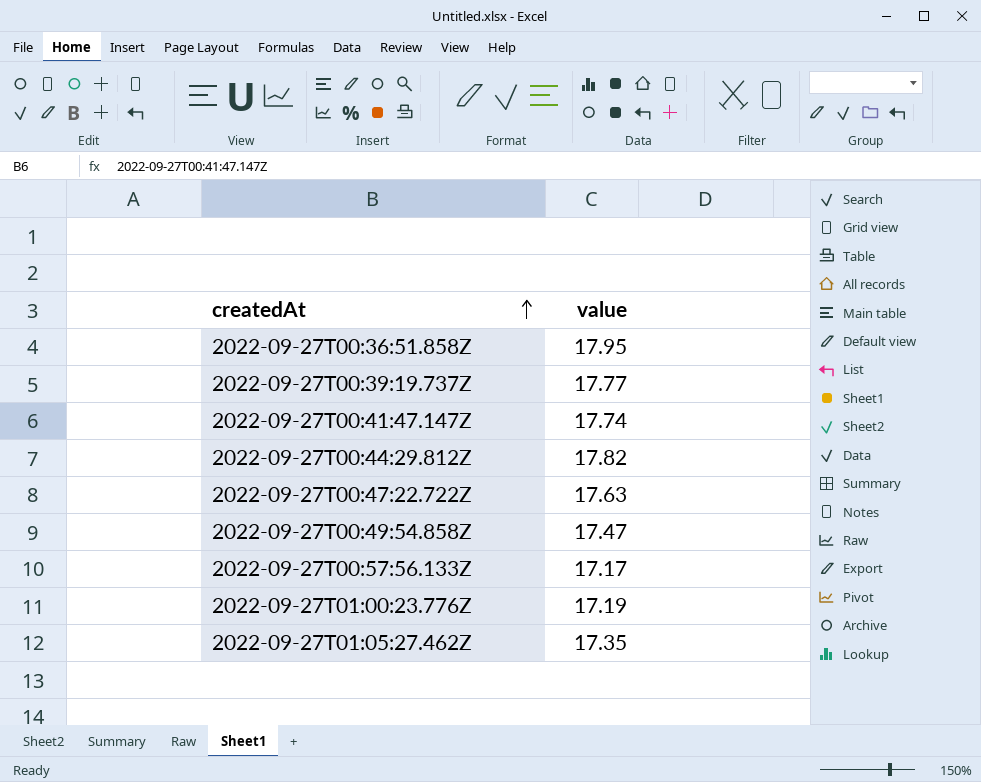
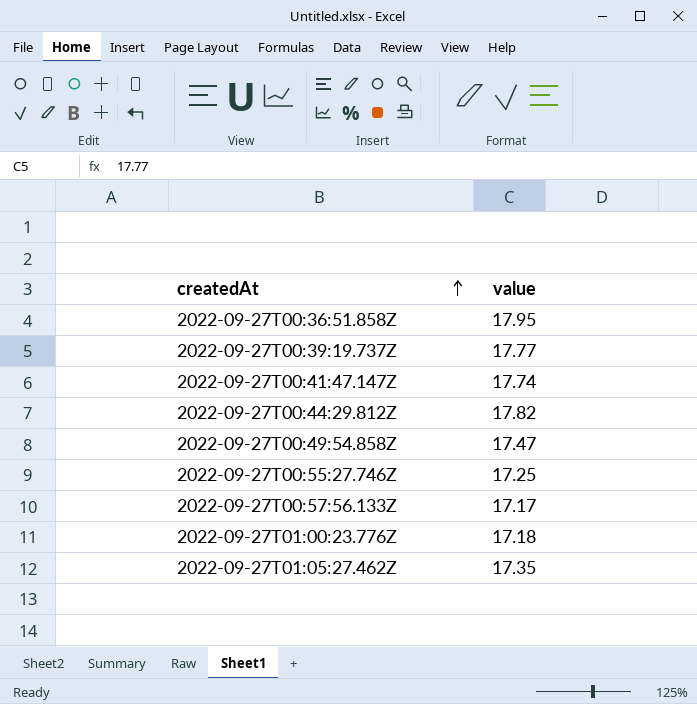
row 2022-09-27T00:47:22.722Z: 17.63 -> none
row 2022-09-27T00:55:27.746Z: none -> 17.25
2022-09-27T01:00:23.776Z | value: 17.19 -> 17.18

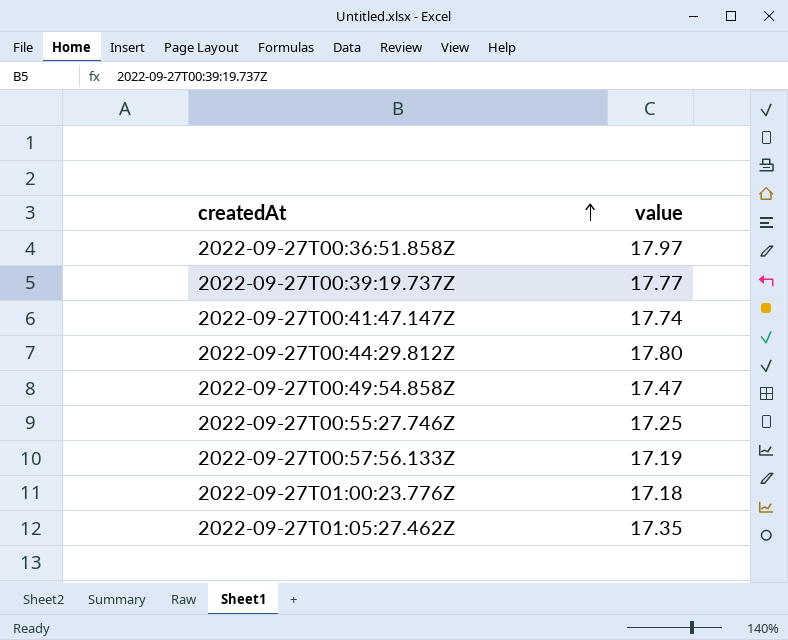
2022-09-27T00:36:51.858Z | value: 17.95 -> 17.97
2022-09-27T00:44:29.812Z | value: 17.82 -> 17.80
2022-09-27T00:57:56.133Z | value: 17.17 -> 17.19

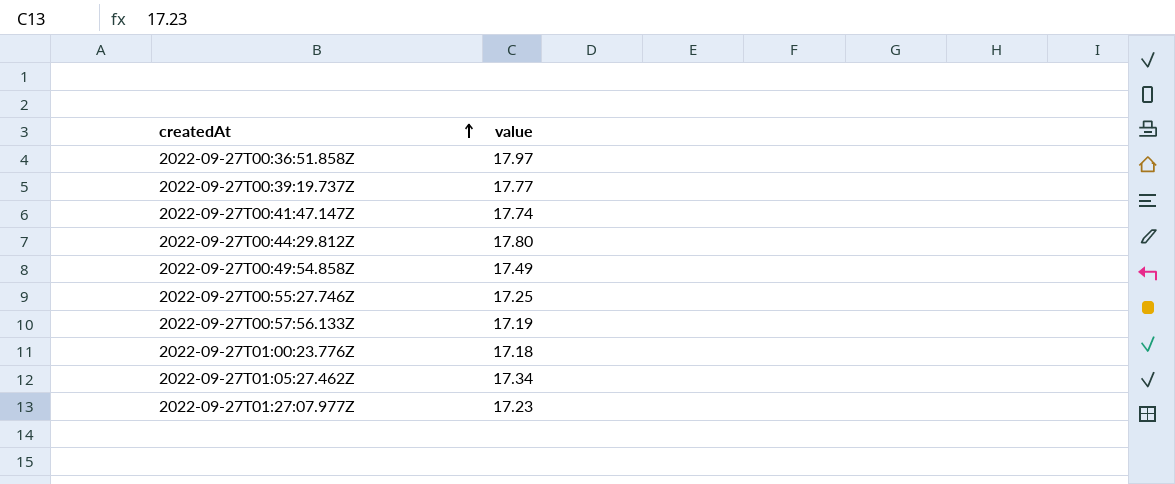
2022-09-27T00:49:54.858Z | value: 17.47 -> 17.49
2022-09-27T01:05:27.462Z | value: 17.35 -> 17.34
row 2022-09-27T01:27:07.977Z: none -> 17.23

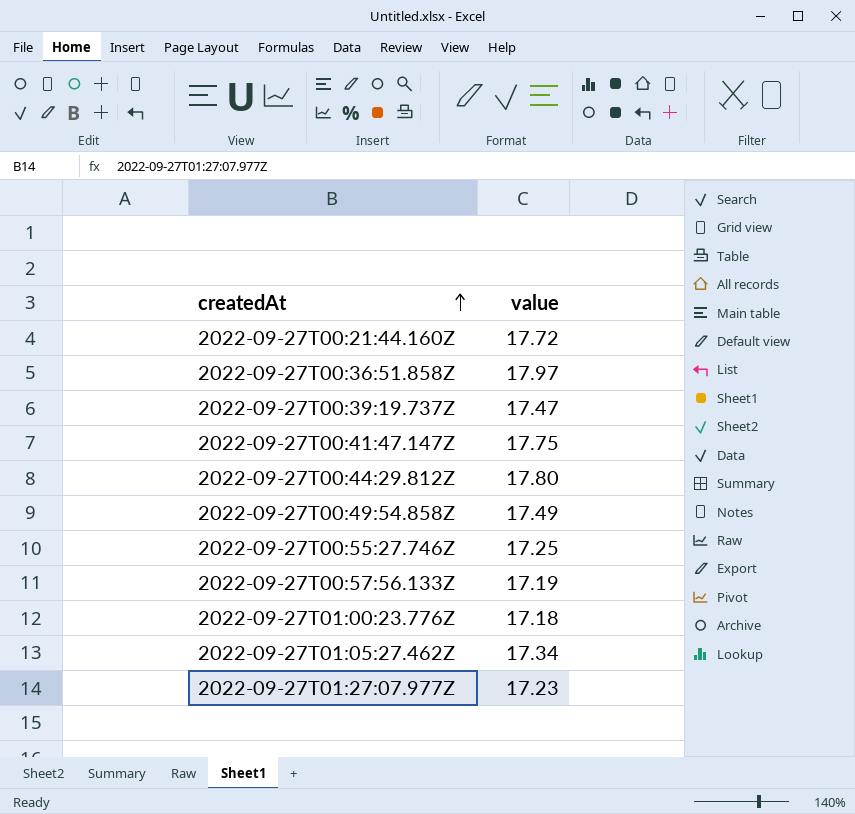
row 2022-09-27T00:21:44.160Z: none -> 17.72
2022-09-27T00:39:19.737Z | value: 17.77 -> 17.47
2022-09-27T00:41:47.147Z | value: 17.74 -> 17.75

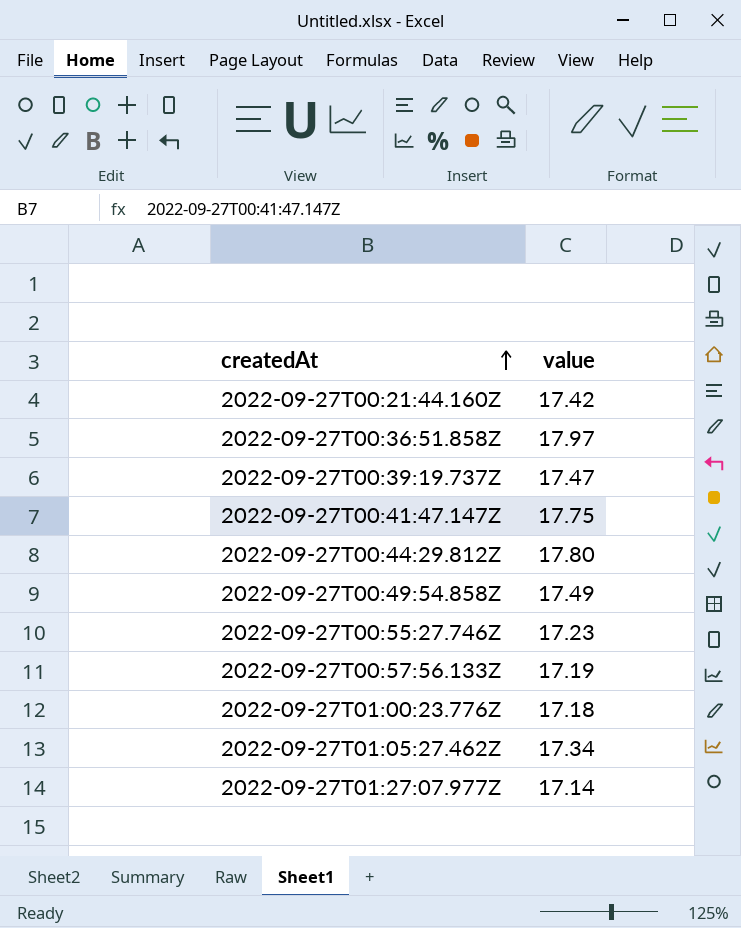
2022-09-27T00:21:44.160Z | value: 17.72 -> 17.42
2022-09-27T00:55:27.746Z | value: 17.25 -> 17.23
2022-09-27T01:27:07.977Z | value: 17.23 -> 17.14

